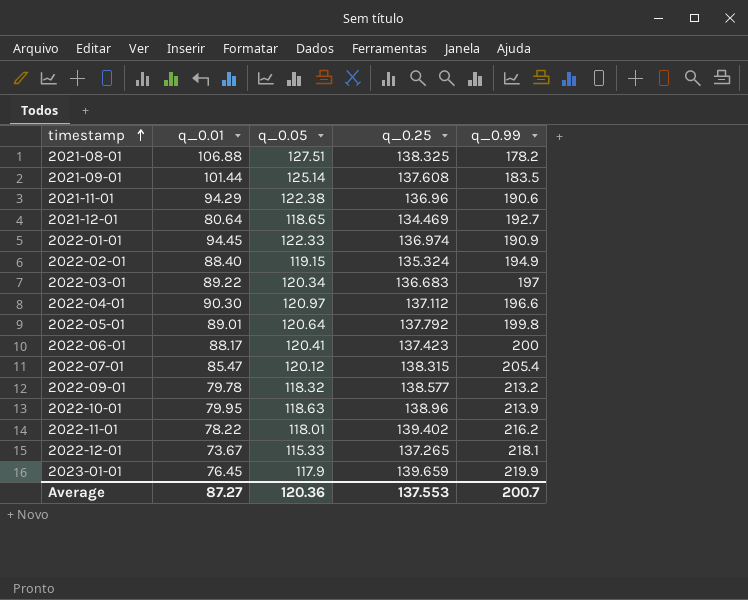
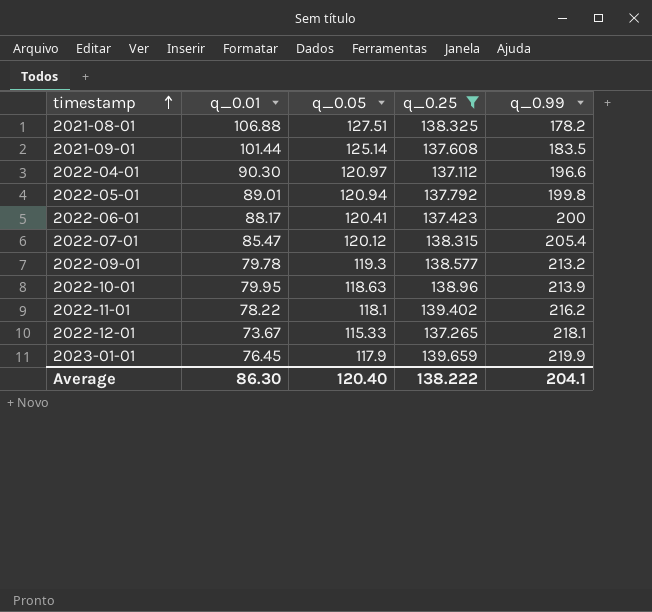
filter: none -> q_0.25 >= 137.112
2022-05-01 | q_0.05: 120.64 -> 120.94
2022-09-01 | q_0.05: 118.32 -> 119.3
2022-11-01 | q_0.05: 118.01 -> 118.1
Average | q_0.01: 87.27 -> 86.30
Average | q_0.05: 120.36 -> 120.40
Average | q_0.25: 137.553 -> 138.222
Average | q_0.99: 200.7 -> 204.1

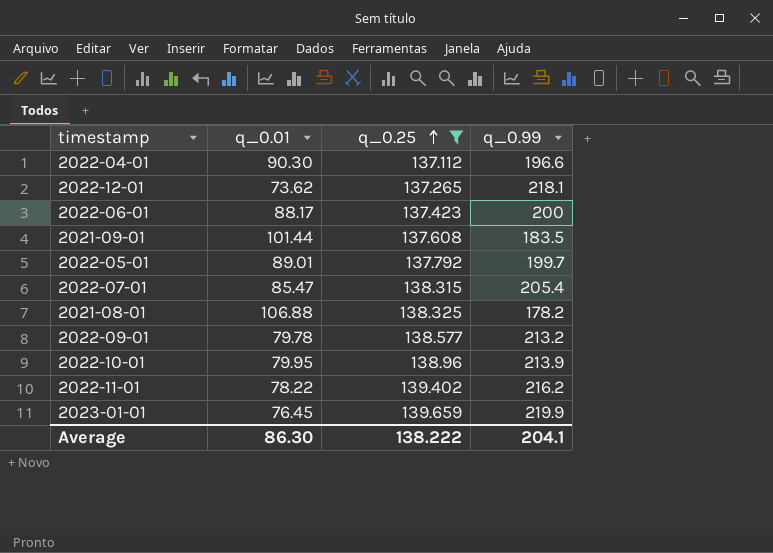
row order: timestamp ascending -> q_0.25 ascending
column q_0.05 | position: 3 -> none
2022-12-01 | q_0.01: 73.67 -> 73.62
2022-05-01 | q_0.99: 199.8 -> 199.7

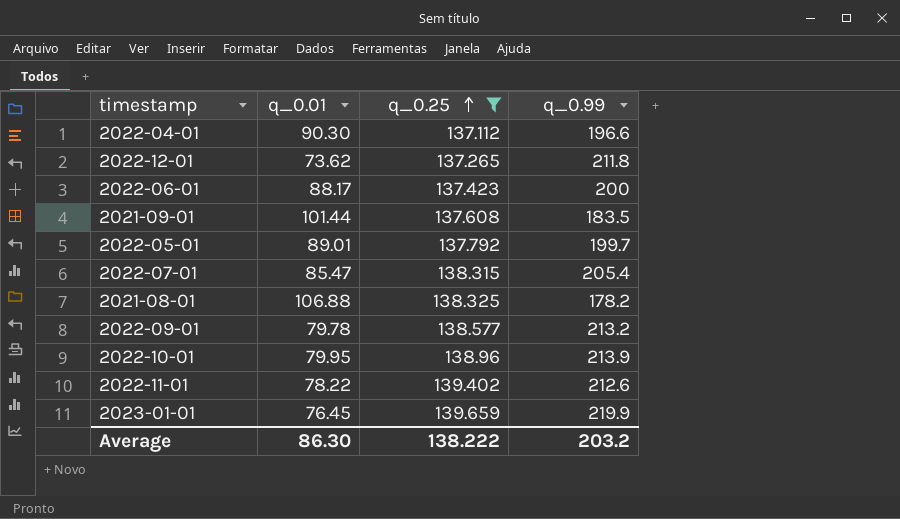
2022-12-01 | q_0.99: 218.1 -> 211.8
2022-11-01 | q_0.99: 216.2 -> 212.6
Average | q_0.99: 204.1 -> 203.2

